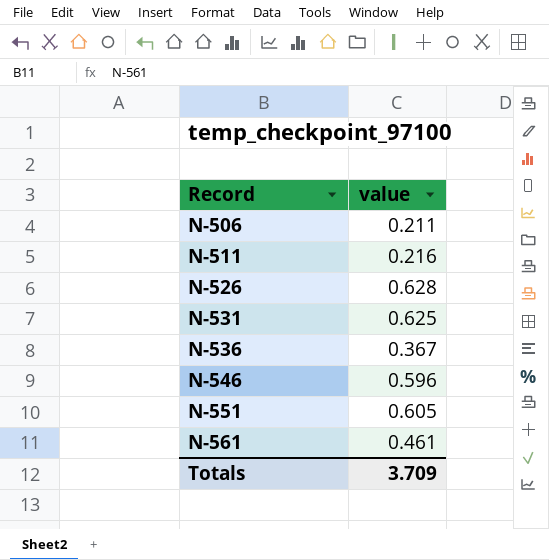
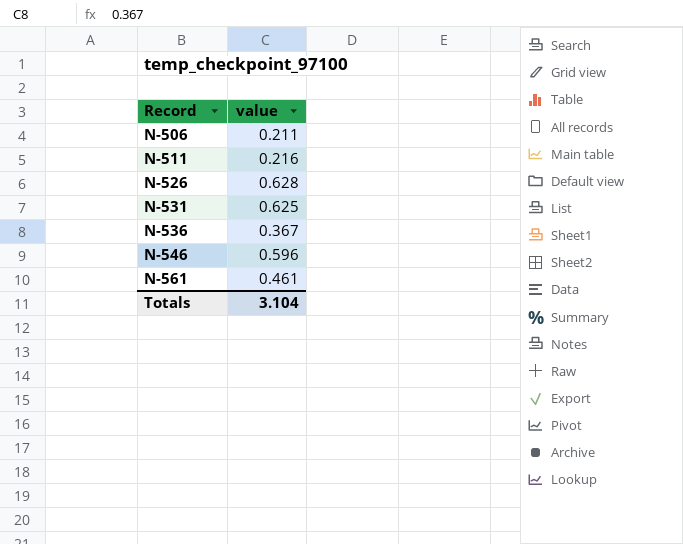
row N-551: 0.605 -> none
Totals | value: 3.709 -> 3.104

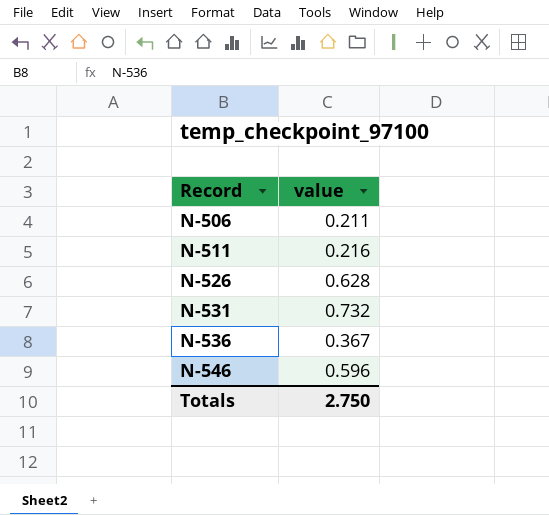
row N-561: 0.461 -> none
N-531 | value: 0.625 -> 0.732
Totals | value: 3.104 -> 2.750

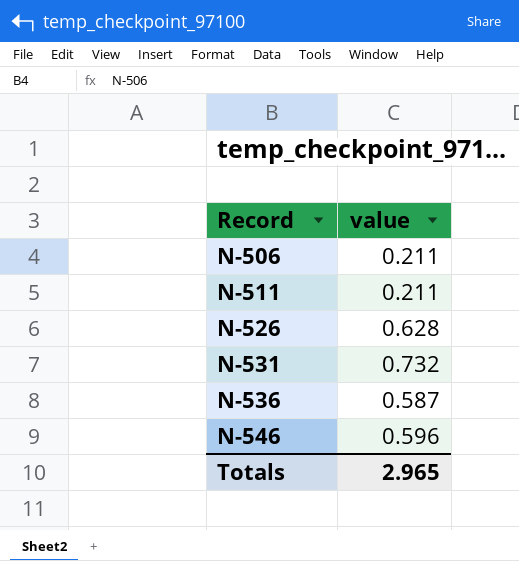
N-511 | value: 0.216 -> 0.211
N-536 | value: 0.367 -> 0.587
Totals | value: 2.750 -> 2.965

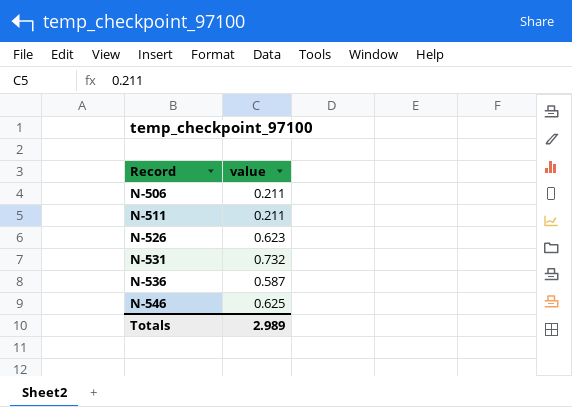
N-526 | value: 0.628 -> 0.623
N-546 | value: 0.596 -> 0.625
Totals | value: 2.965 -> 2.989

